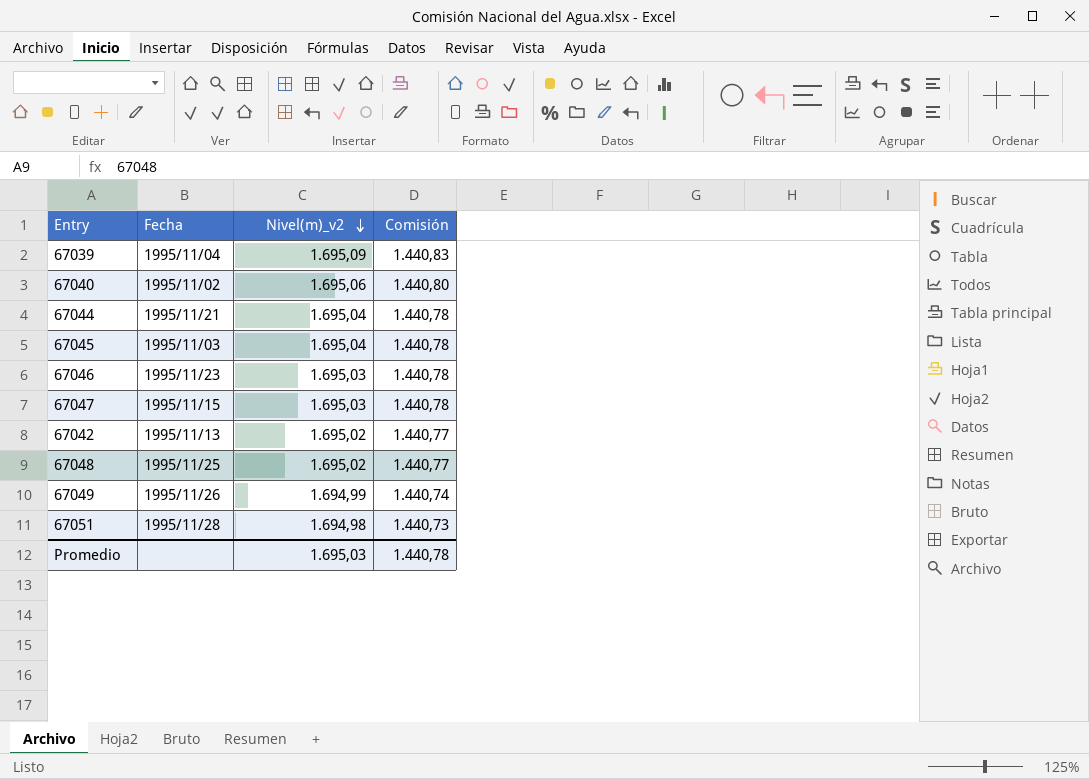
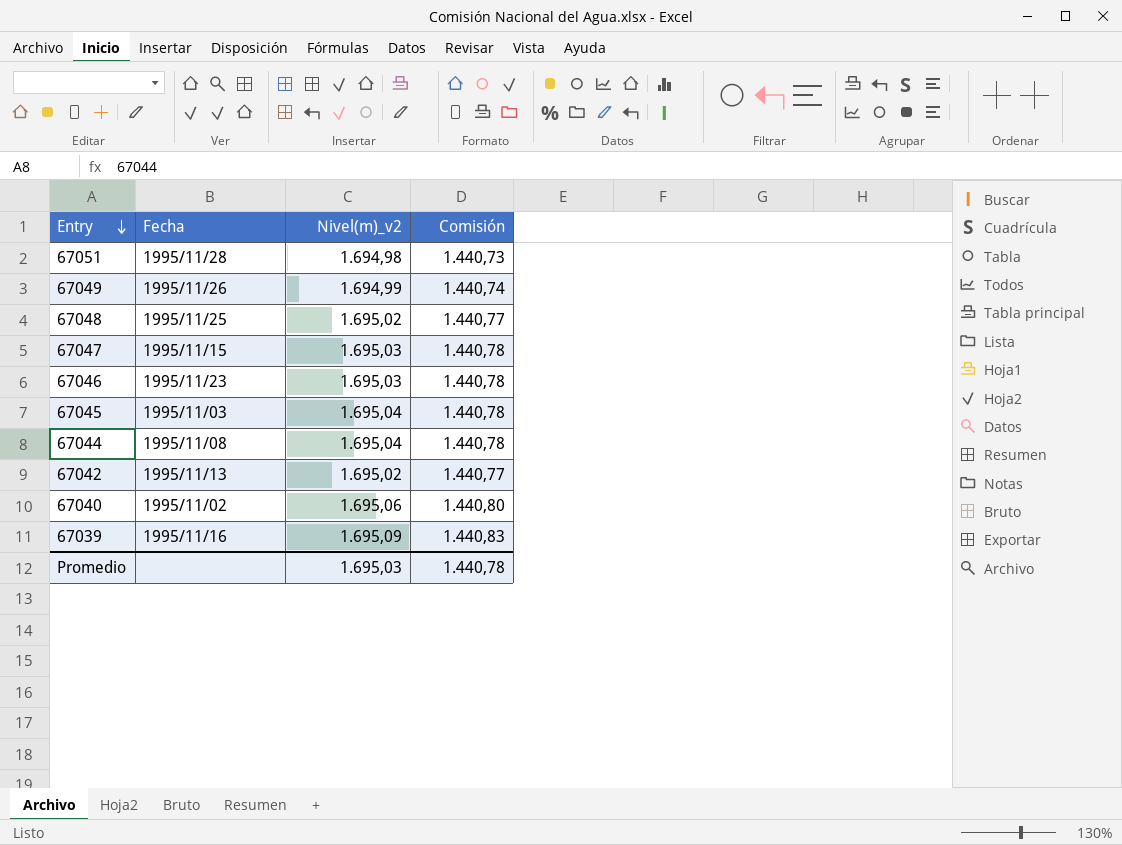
row order: Nivel(m)_v2 descending -> Entry descending
67044 | Fecha: 1995/11/21 -> 1995/11/08
67039 | Fecha: 1995/11/04 -> 1995/11/16

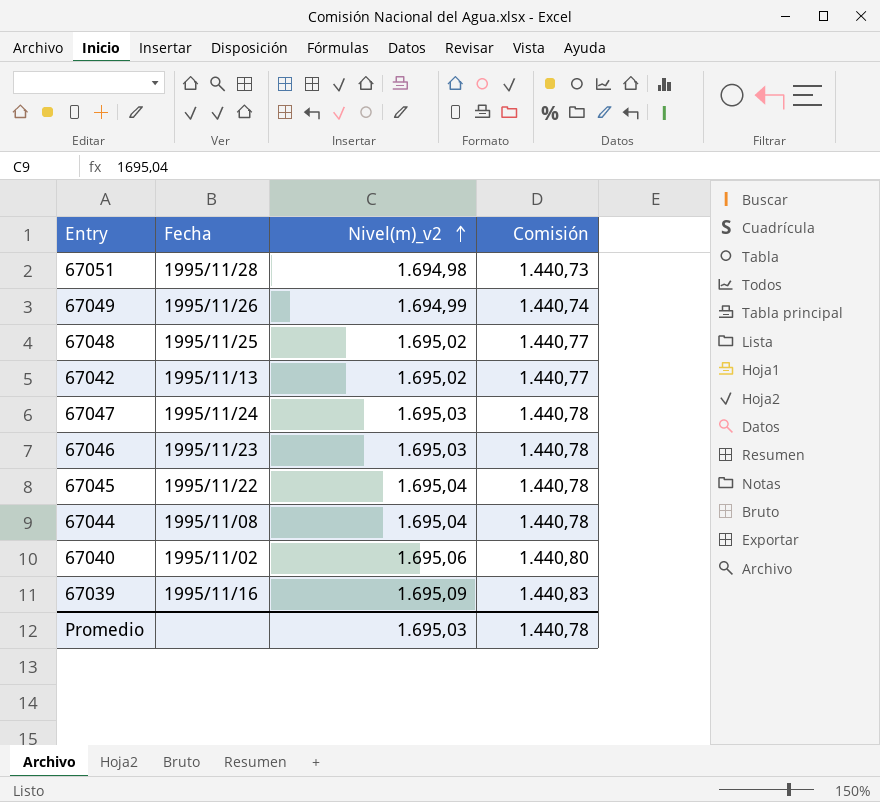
row order: Entry descending -> Nivel(m)_v2 ascending
67047 | Fecha: 1995/11/15 -> 1995/11/24
67045 | Fecha: 1995/11/03 -> 1995/11/22

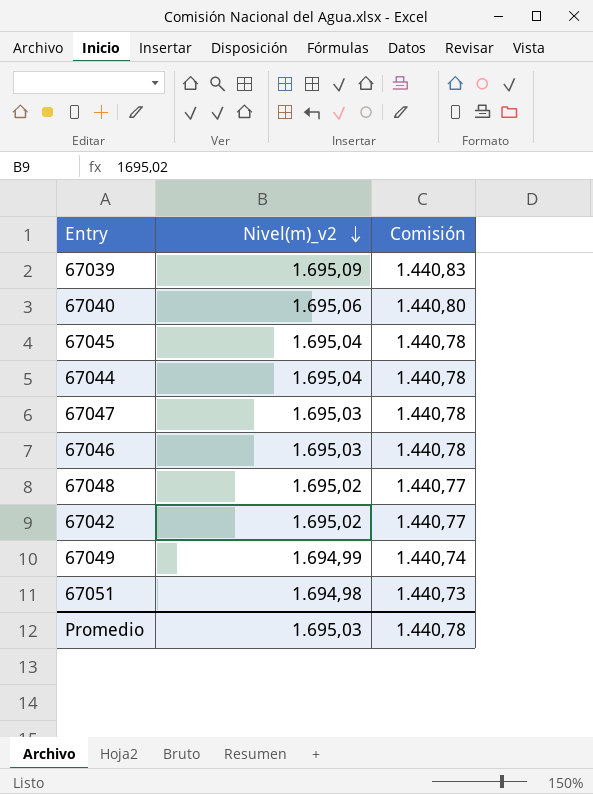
row order: Nivel(m)_v2 ascending -> Nivel(m)_v2 descending
column Fecha | position: 2 -> none

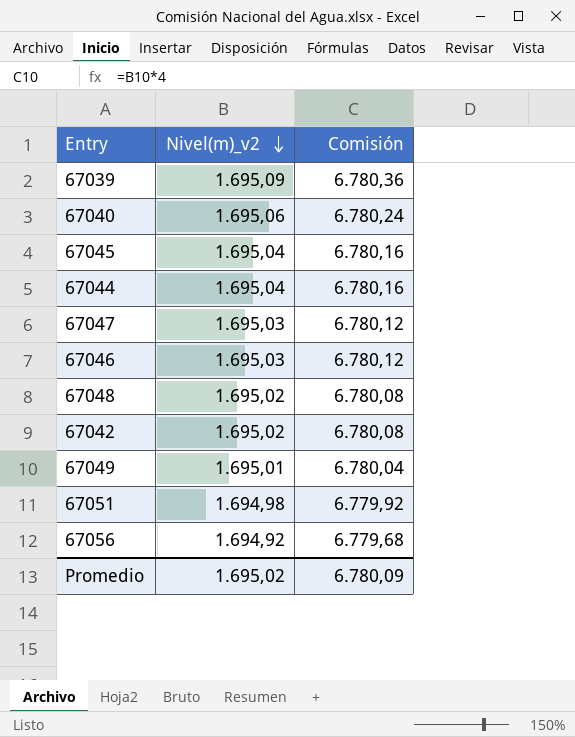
column Comisión | formula: [Nivel(m)_v2] * 0,85 -> [Nivel(m)_v2] * 4
67049 | Nivel(m)_v2: 1.694,99 -> 1.695,01
row 67056: none -> 1.694,92 | 6.779,68
Promedio | Nivel(m)_v2: 1.695,03 -> 1.695,02
Promedio | Comisión: 1.440,78 -> 6.780,09

